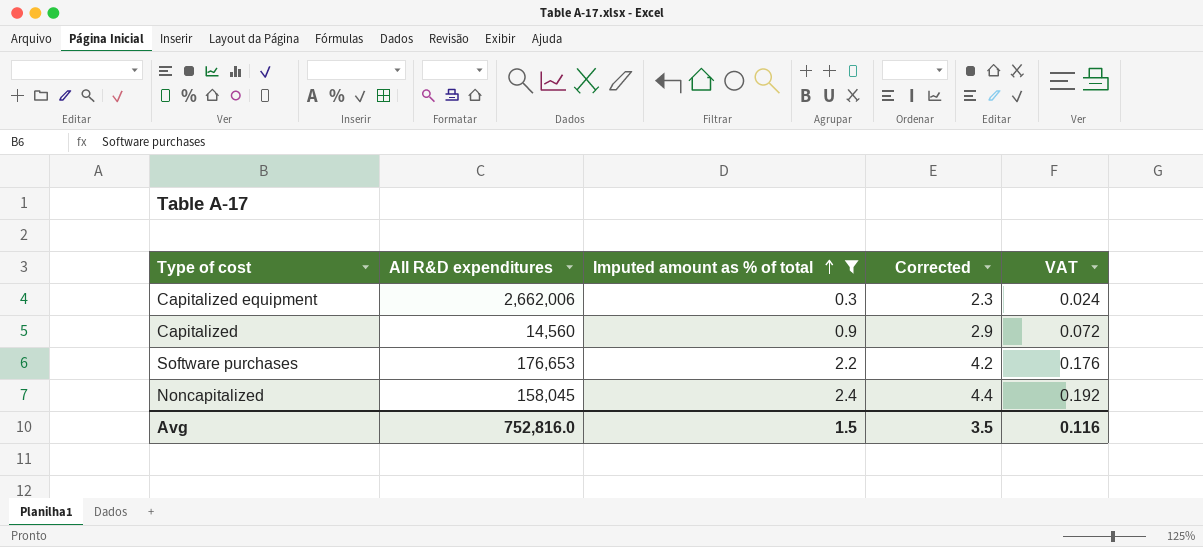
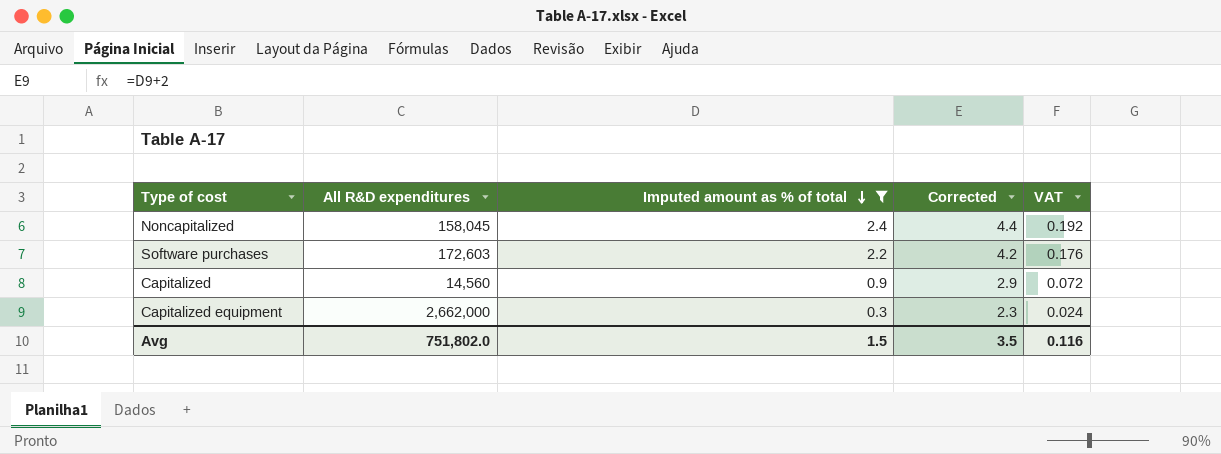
row order: Imputed amount as % of total ascending -> Imputed amount as % of total descending
Software purchases | All R&D expenditures: 176,653 -> 172,603
Capitalized equipment | All R&D expenditures: 2,662,006 -> 2,662,000
Avg | All R&D expenditures: 752,816.0 -> 751,802.0

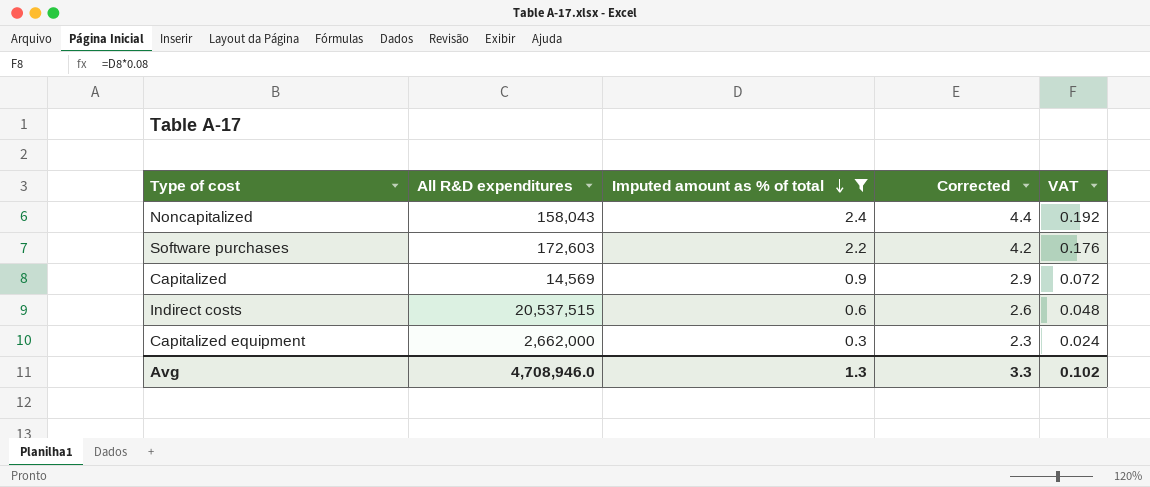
Noncapitalized | All R&D expenditures: 158,045 -> 158,043
Capitalized | All R&D expenditures: 14,560 -> 14,569
row Indirect costs: none -> 20,537,515 | 0.6 | 2.6 | 0.048
Avg | All R&D expenditures: 751,802.0 -> 4,708,946.0
Avg | Imputed amount as % of total: 1.5 -> 1.3
Avg | Corrected: 3.5 -> 3.3
Avg | VAT: 0.116 -> 0.102

